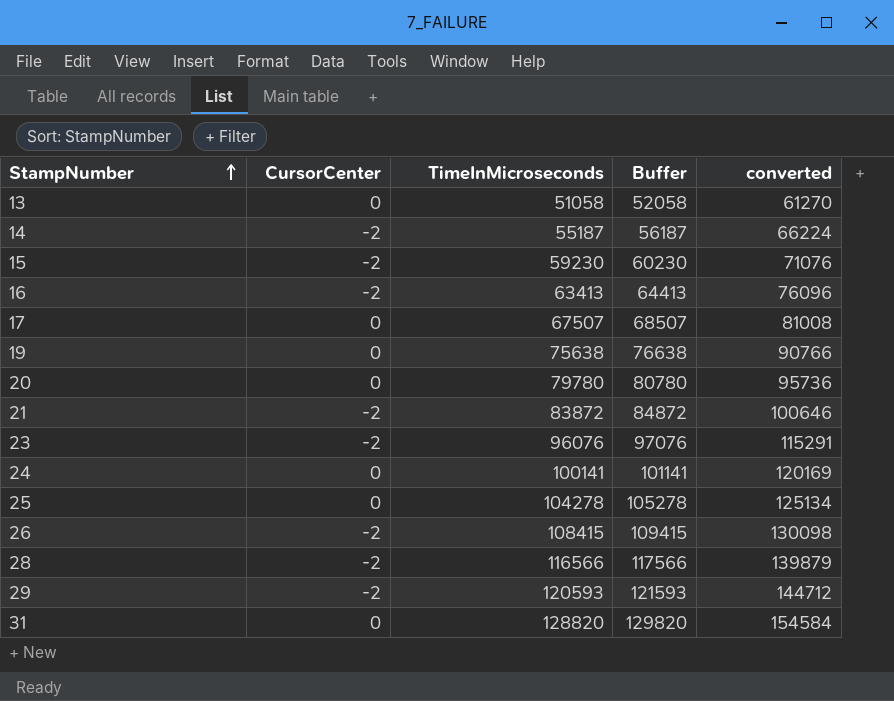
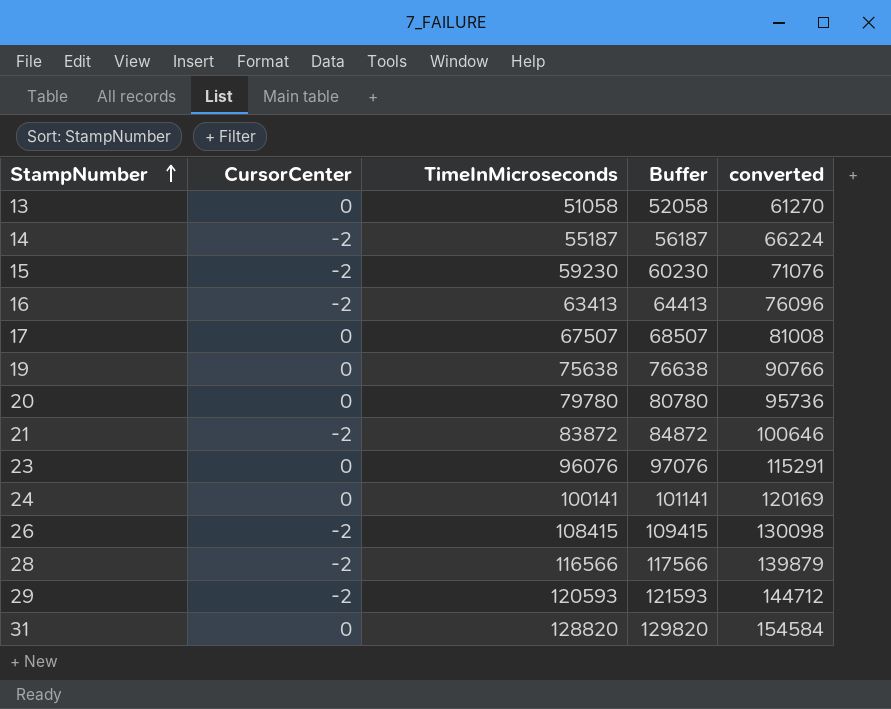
row 25: 0 | 104278 | 105278 | 125134 -> none
23 | CursorCenter: -2 -> 0

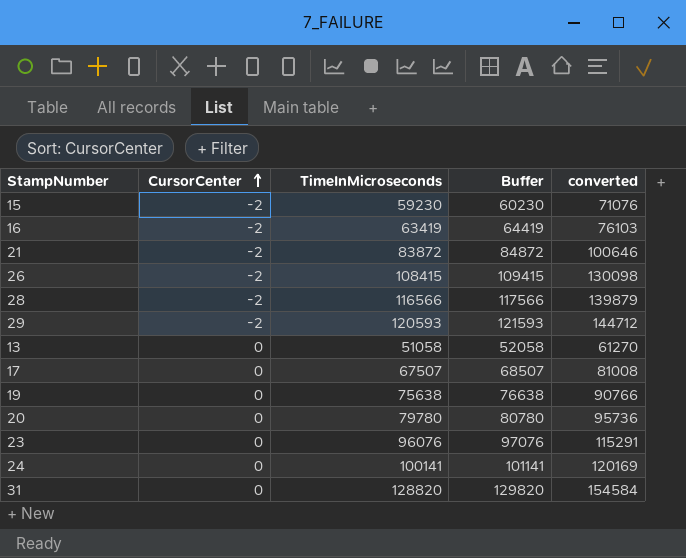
row order: StampNumber ascending -> CursorCenter ascending
row 14: -2 | 55187 | 56187 | 66224 -> none
16 | TimeInMicroseconds: 63413 -> 63419
16 | Buffer: 64413 -> 64419
16 | converted: 76096 -> 76103

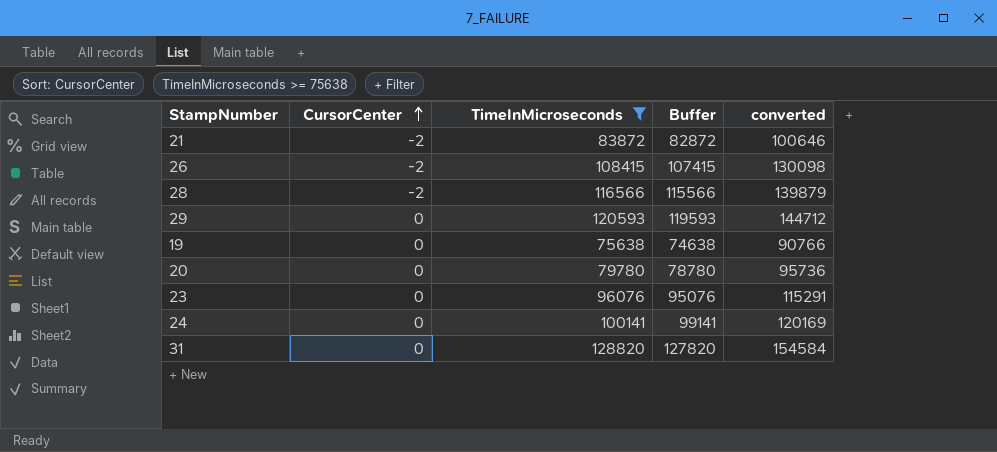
filter: none -> TimeInMicroseconds >= 75638
column Buffer | formula: [TimeInMicroseconds] + 1000 -> [TimeInMicroseconds] - 1000
29 | CursorCenter: -2 -> 0

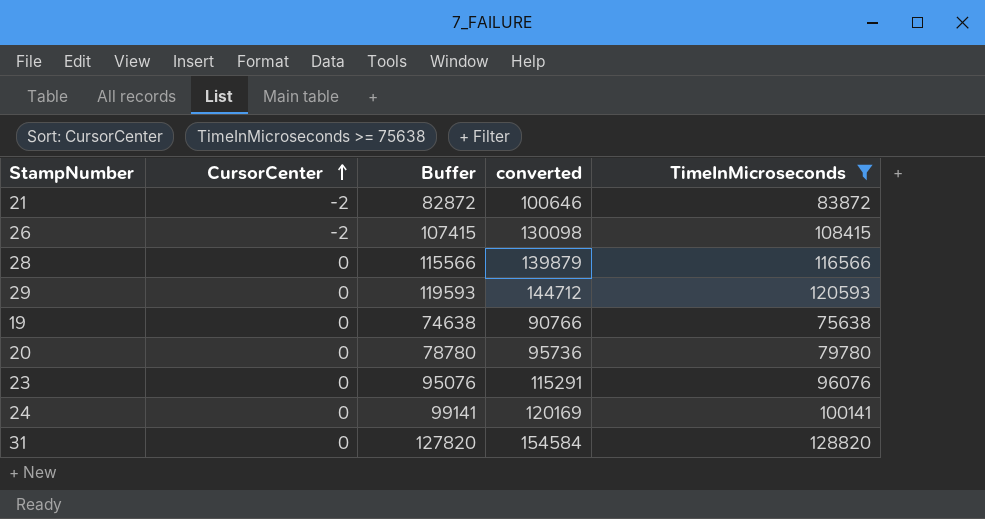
column TimeInMicroseconds | position: 3 -> 5
28 | CursorCenter: -2 -> 0

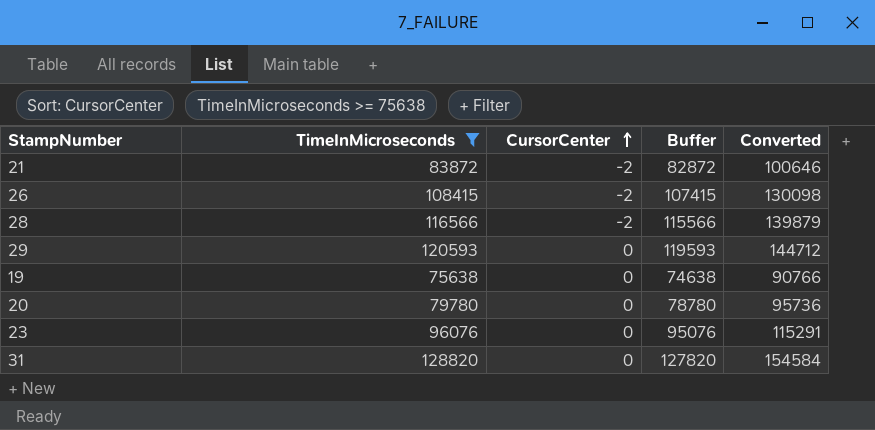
column TimeInMicroseconds | position: 5 -> 2
column name: converted -> Converted
row 24: 0 | 99141 | 120169 | 100141 -> none
28 | CursorCenter: 0 -> -2

